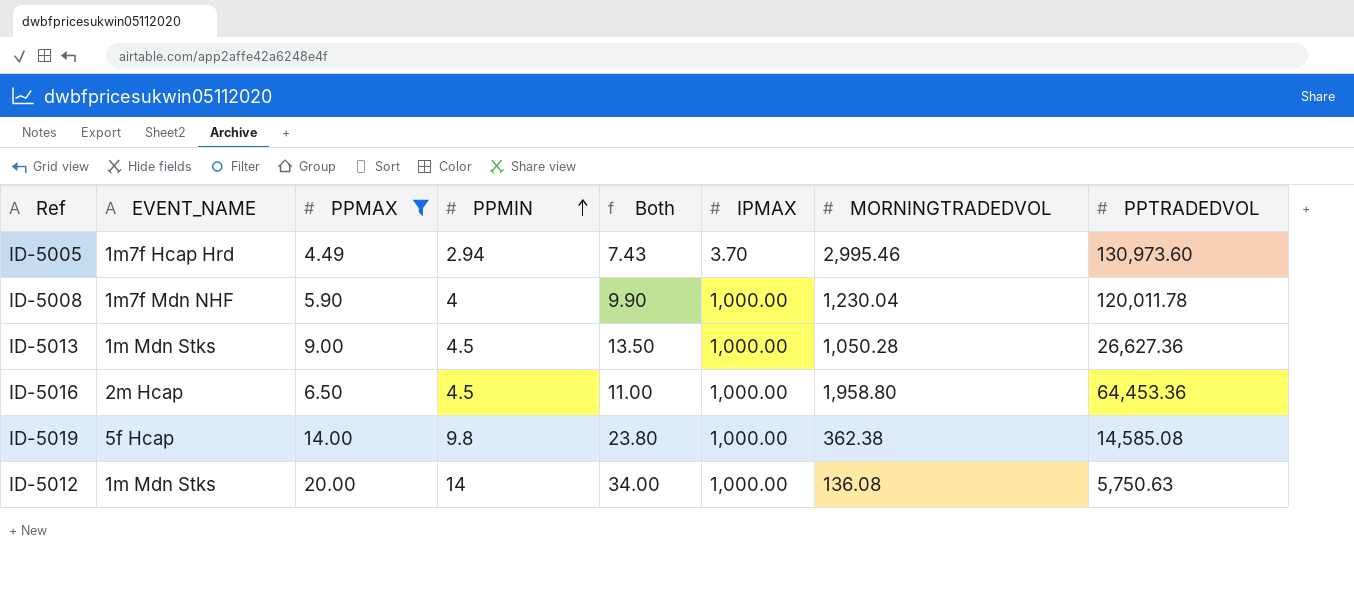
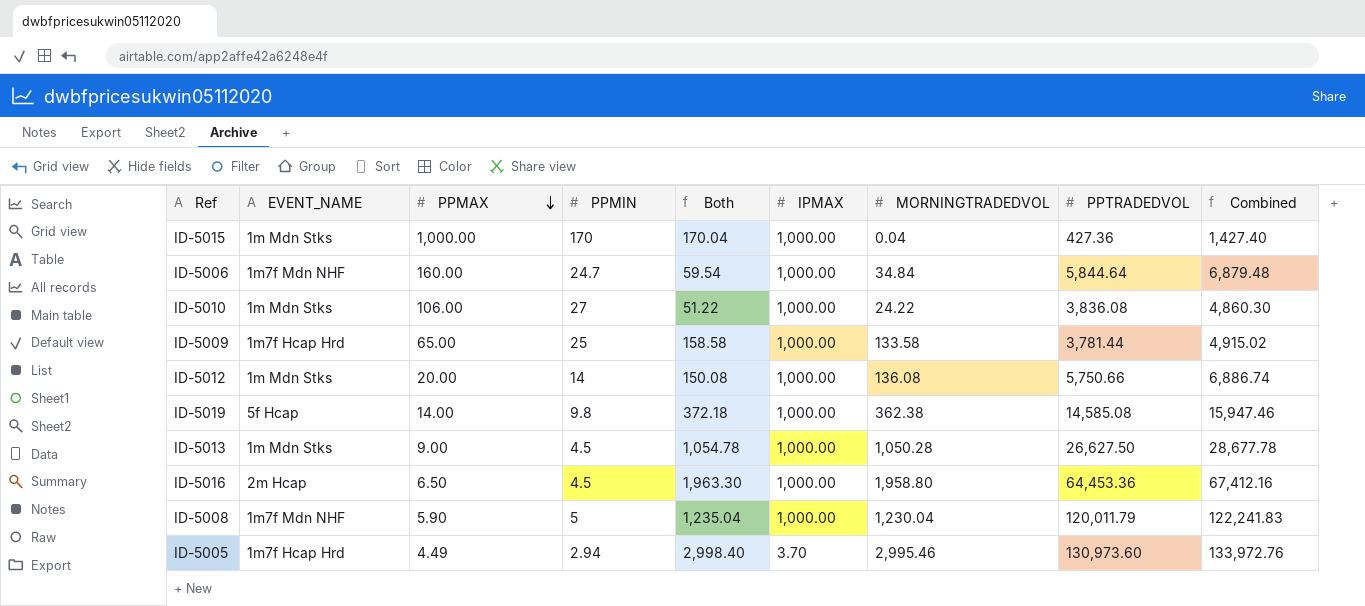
filter: PPMAX <= 20.00 -> none
row order: PPMIN ascending -> PPMAX descending
column Both | formula: [PPMAX] + [PPMIN] -> [PPMIN] + [MORNINGTRADEDVOL]
column Combined | formula: none -> [IPMAX] + [MORNINGTRADEDVOL] + [PPTRADEDVOL]
ID-5012 | PPTRADEDVOL: 5,750.63 -> 5,750.66
ID-5013 | PPTRADEDVOL: 26,627.36 -> 26,627.50
ID-5008 | PPMIN: 4 -> 5
ID-5008 | PPTRADEDVOL: 120,011.78 -> 120,011.79

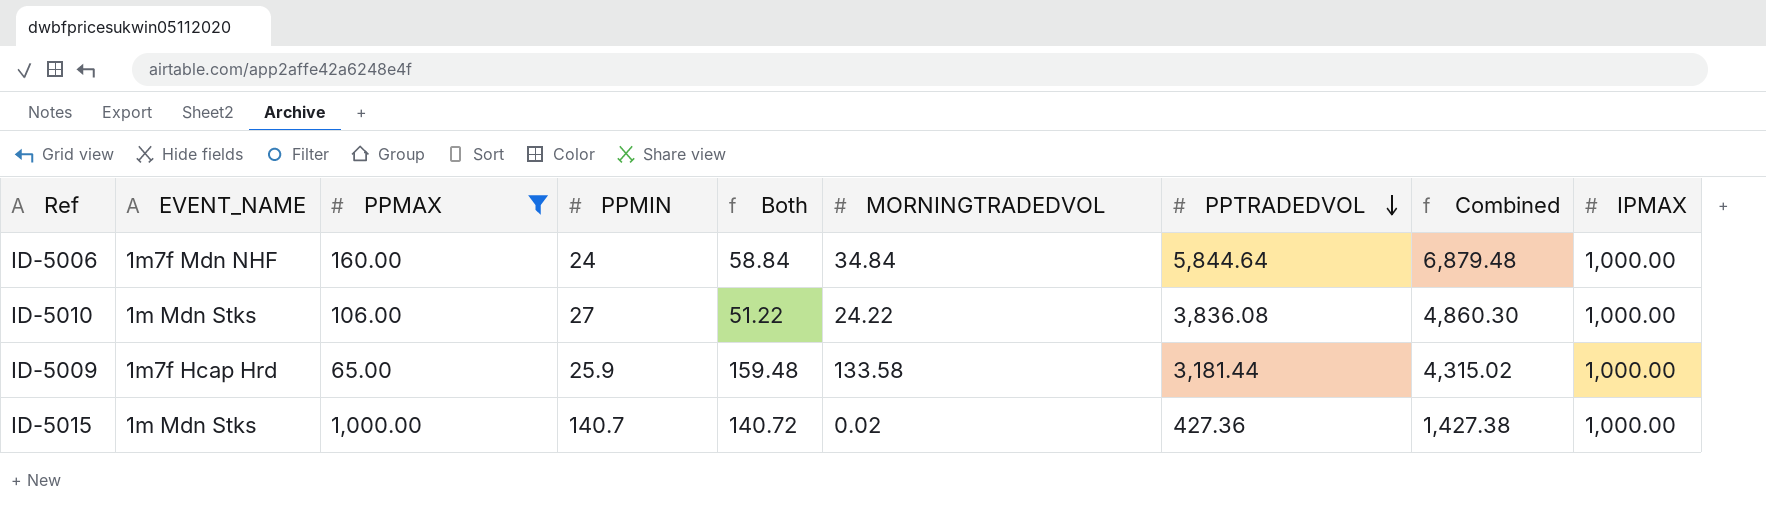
filter: none -> PPMAX >= 65.00
row order: PPMAX descending -> PPTRADEDVOL descending
column IPMAX | position: 6 -> 9
ID-5006 | PPMIN: 24.7 -> 24
ID-5006 | Both: 59.54 -> 58.84
ID-5009 | PPMIN: 25 -> 25.9
ID-5009 | Both: 158.58 -> 159.48
ID-5009 | PPTRADEDVOL: 3,781.44 -> 3,181.44
ID-5009 | Combined: 4,915.02 -> 4,315.02
ID-5015 | PPMIN: 170 -> 140.7
ID-5015 | Both: 170.04 -> 140.72
ID-5015 | MORNINGTRADEDVOL: 0.04 -> 0.02
ID-5015 | Combined: 1,427.40 -> 1,427.38

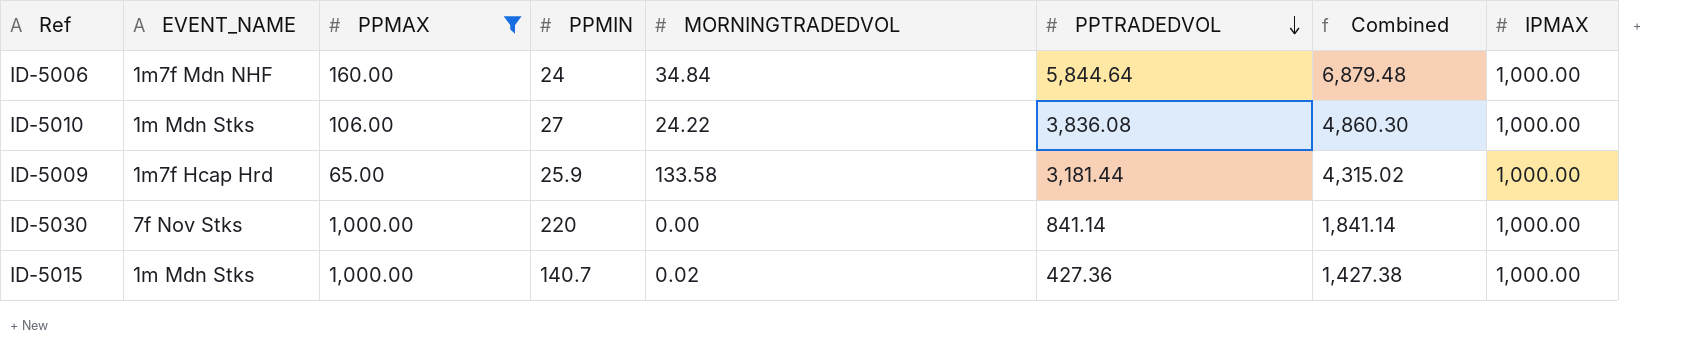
column Both | formula: [PPMIN] + [MORNINGTRADEDVOL] -> none
row ID-5030: none -> 7f Nov Stks | 1,000.00 | 220 | 0.00 | 841.14 | 1,841.14 | 1,000.00

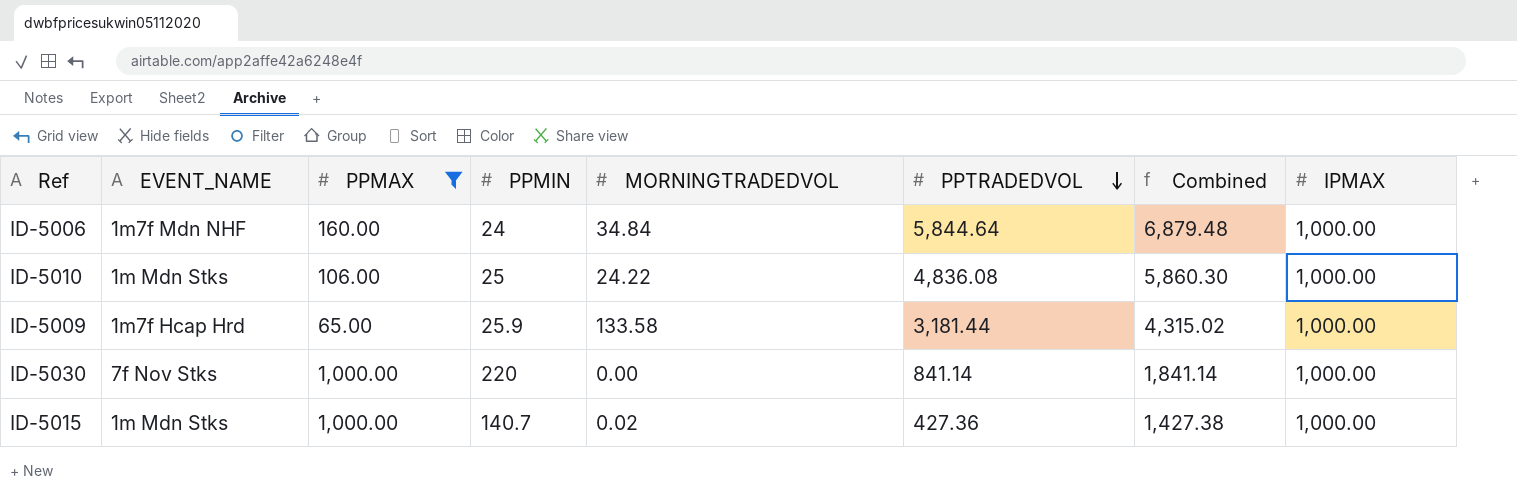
ID-5010 | PPMIN: 27 -> 25
ID-5010 | PPTRADEDVOL: 3,836.08 -> 4,836.08
ID-5010 | Combined: 4,860.30 -> 5,860.30

